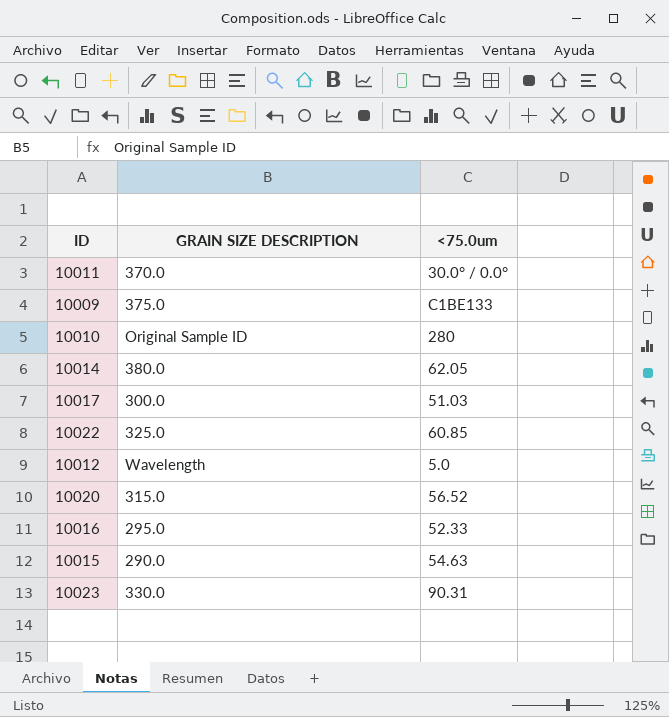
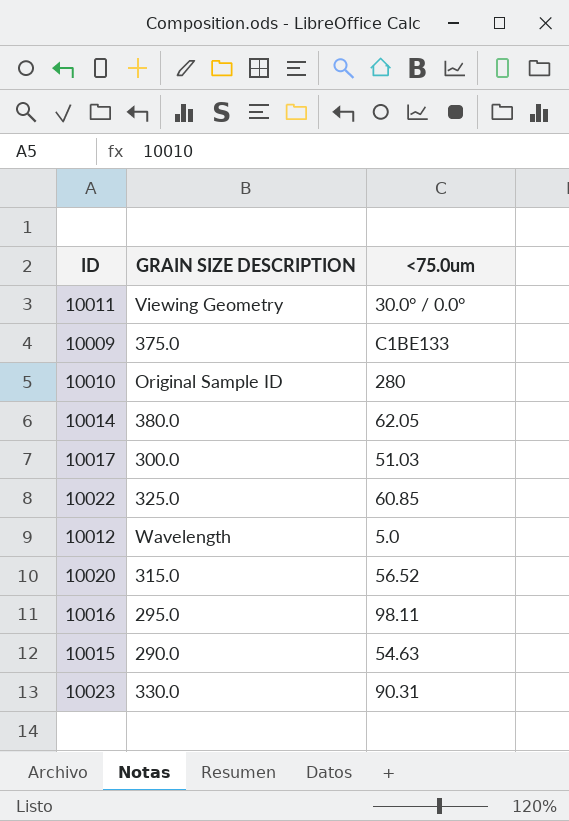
10011 | GRAIN SIZE DESCRIPTION: 370.0 -> Viewing Geometry
10016 | <75.0um: 52.33 -> 98.11

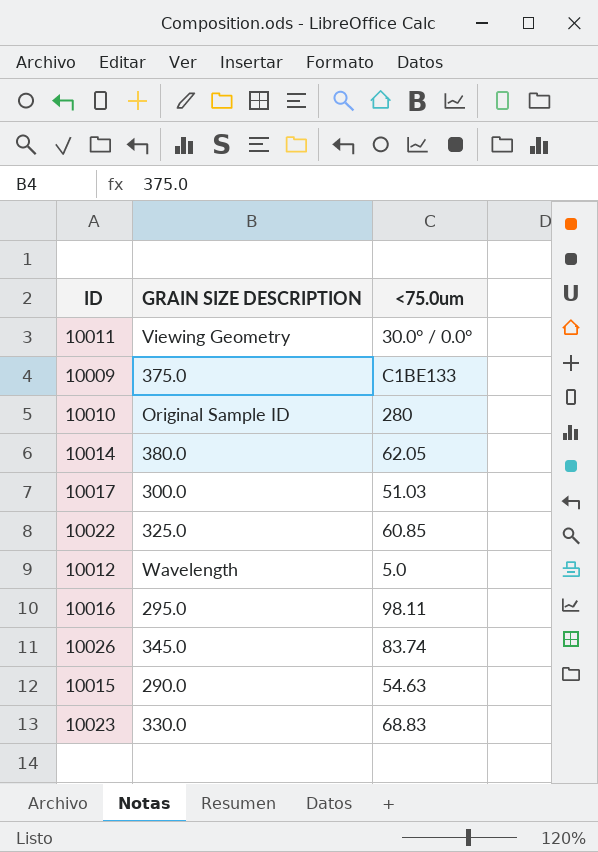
row 10020: 315.0 | 56.52 -> none
row 10026: none -> 345.0 | 83.74
10023 | <75.0um: 90.31 -> 68.83

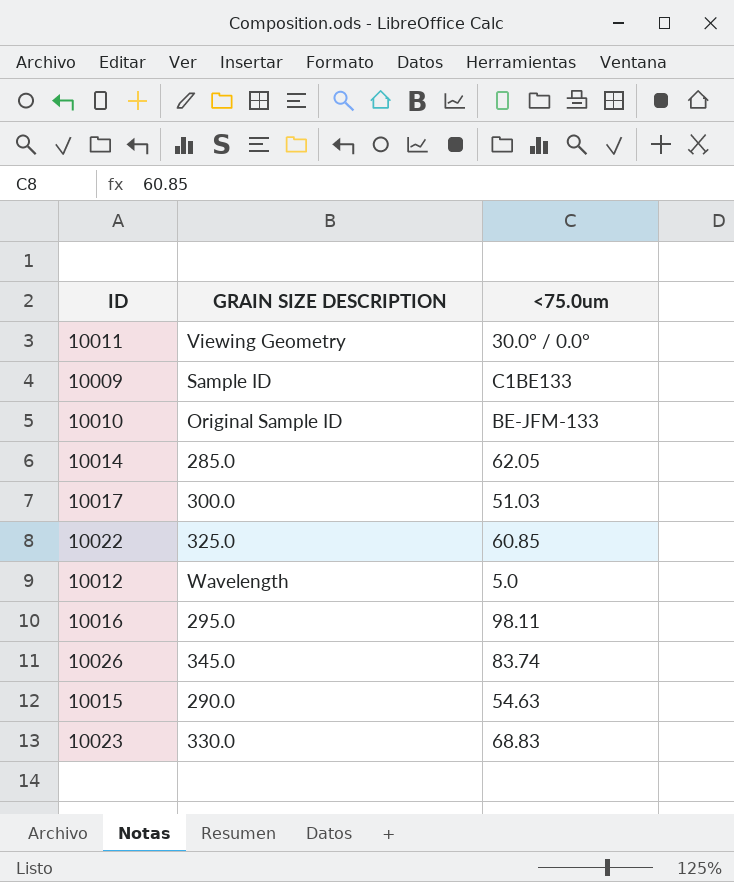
10009 | GRAIN SIZE DESCRIPTION: 375.0 -> Sample ID
10010 | <75.0um: 280 -> BE-JFM-133
10014 | GRAIN SIZE DESCRIPTION: 380.0 -> 285.0

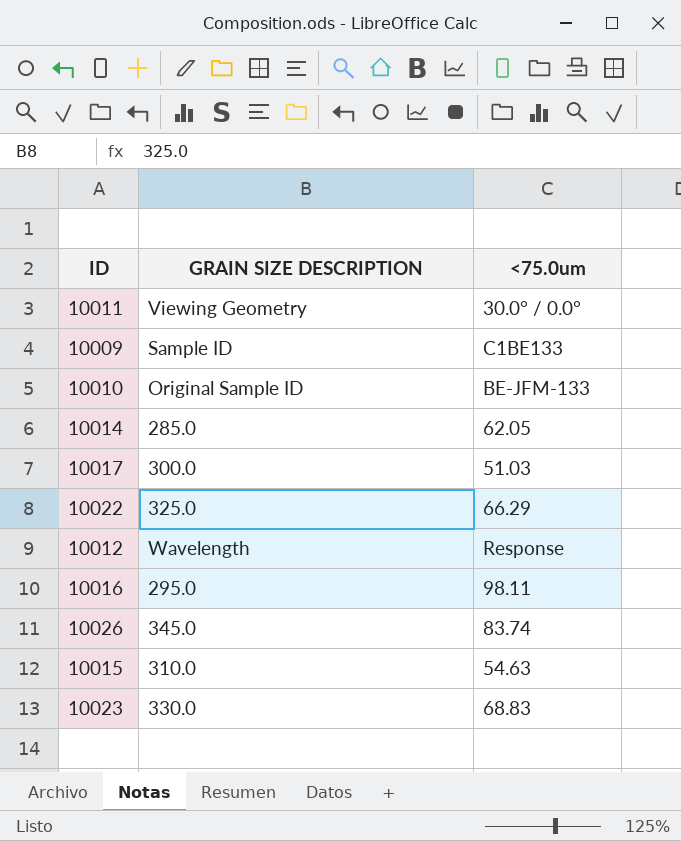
10022 | <75.0um: 60.85 -> 66.29
10012 | <75.0um: 5.0 -> Response
10015 | GRAIN SIZE DESCRIPTION: 290.0 -> 310.0

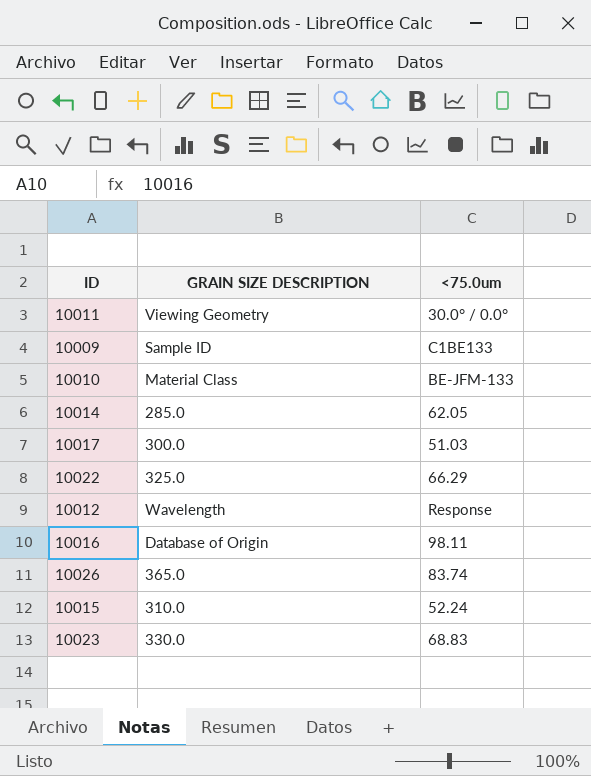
10010 | GRAIN SIZE DESCRIPTION: Original Sample ID -> Material Class
10016 | GRAIN SIZE DESCRIPTION: 295.0 -> Database of Origin
10026 | GRAIN SIZE DESCRIPTION: 345.0 -> 365.0
10015 | <75.0um: 54.63 -> 52.24

